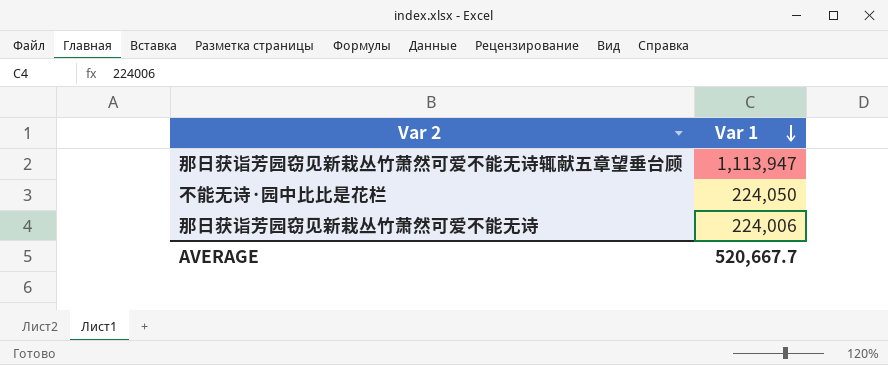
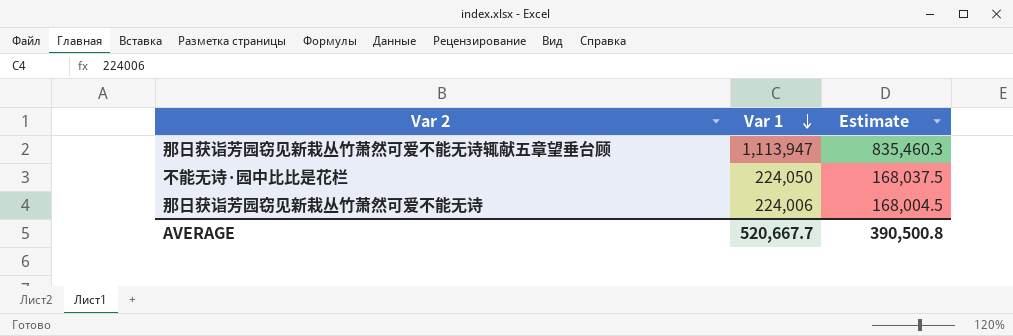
column Estimate | formula: none -> [Var 1] * 0.75

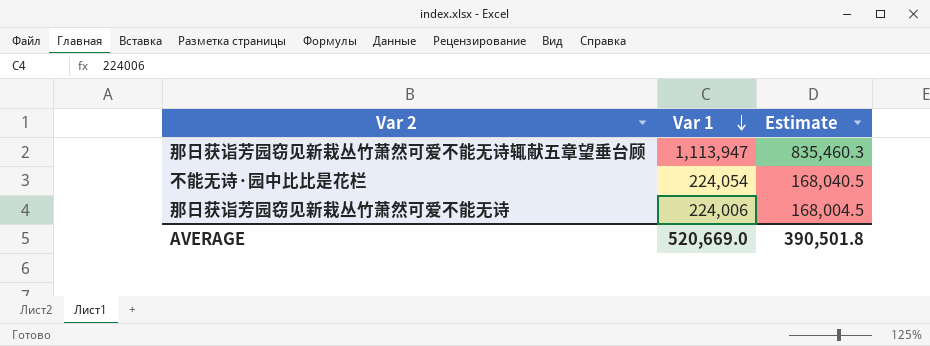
不能无诗·园中比比是花栏 | Var 1: 224,050 -> 224,054
不能无诗·园中比比是花栏 | Estimate: 168,037.5 -> 168,040.5
AVERAGE | Var 1: 520,667.7 -> 520,669.0
AVERAGE | Estimate: 390,500.8 -> 390,501.8

